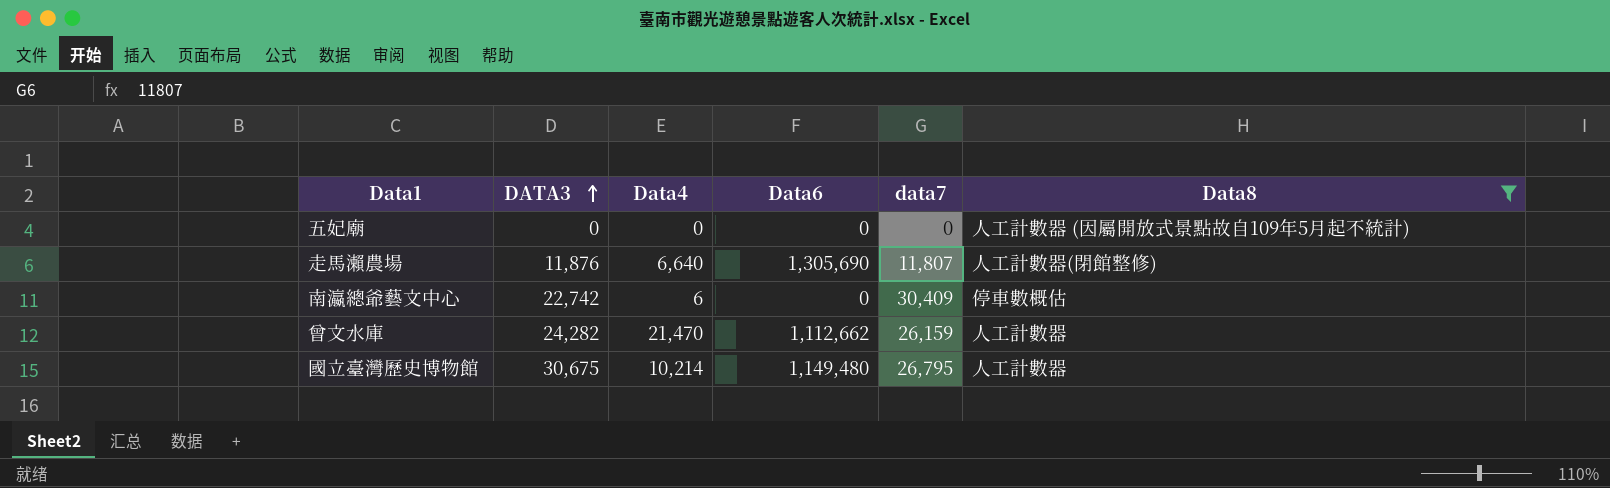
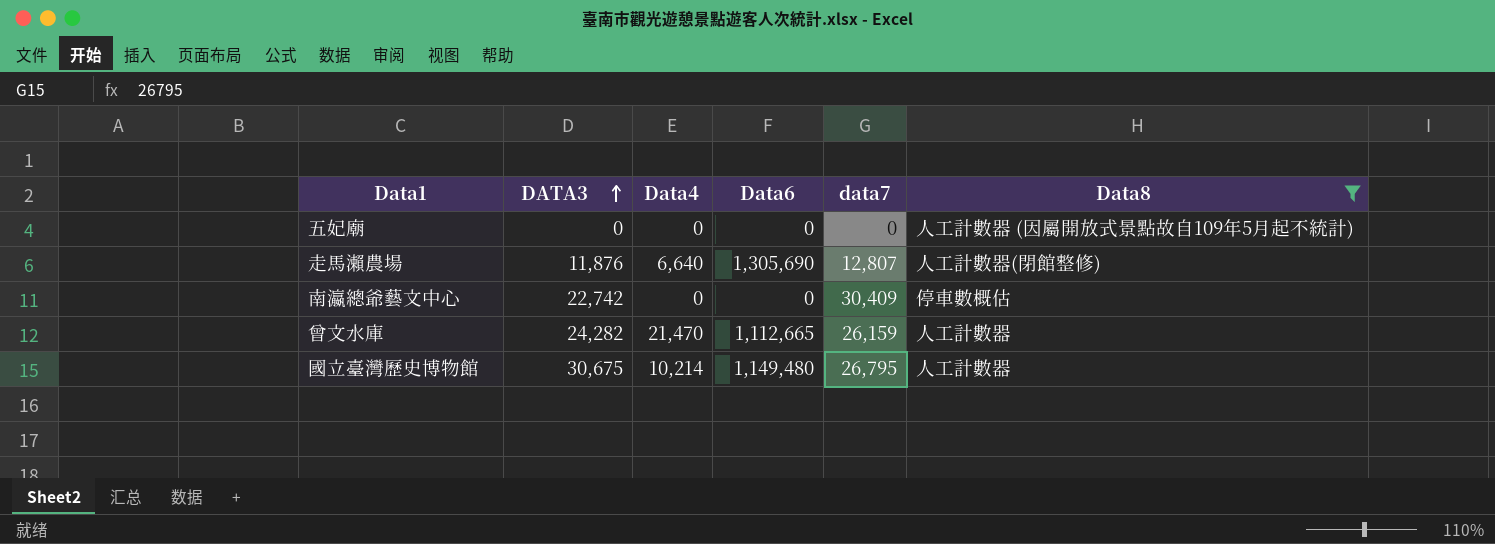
走馬瀨農場 | data7: 11,807 -> 12,807
南瀛總爺藝文中心 | Data4: 6 -> 0
曾文水庫 | Data6: 1,112,662 -> 1,112,665

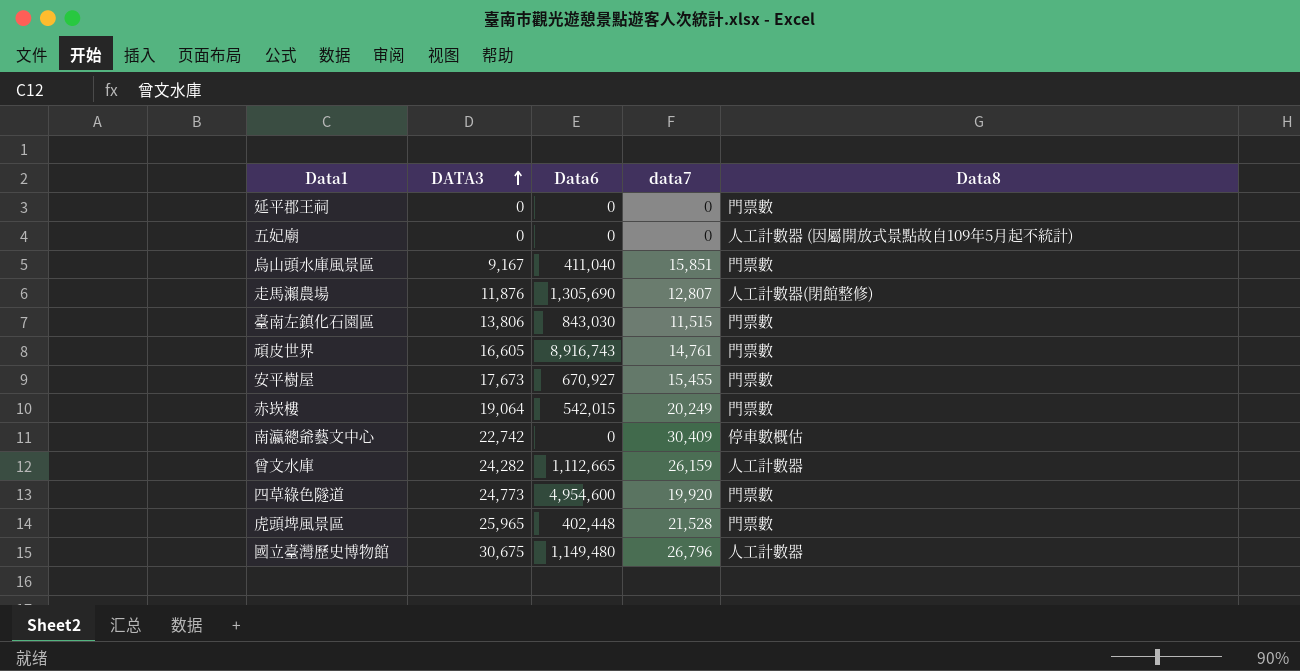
filter: Data8 != 門票數 -> none
column Data4 | position: 3 -> none
國立臺灣歷史博物館 | data7: 26,795 -> 26,796

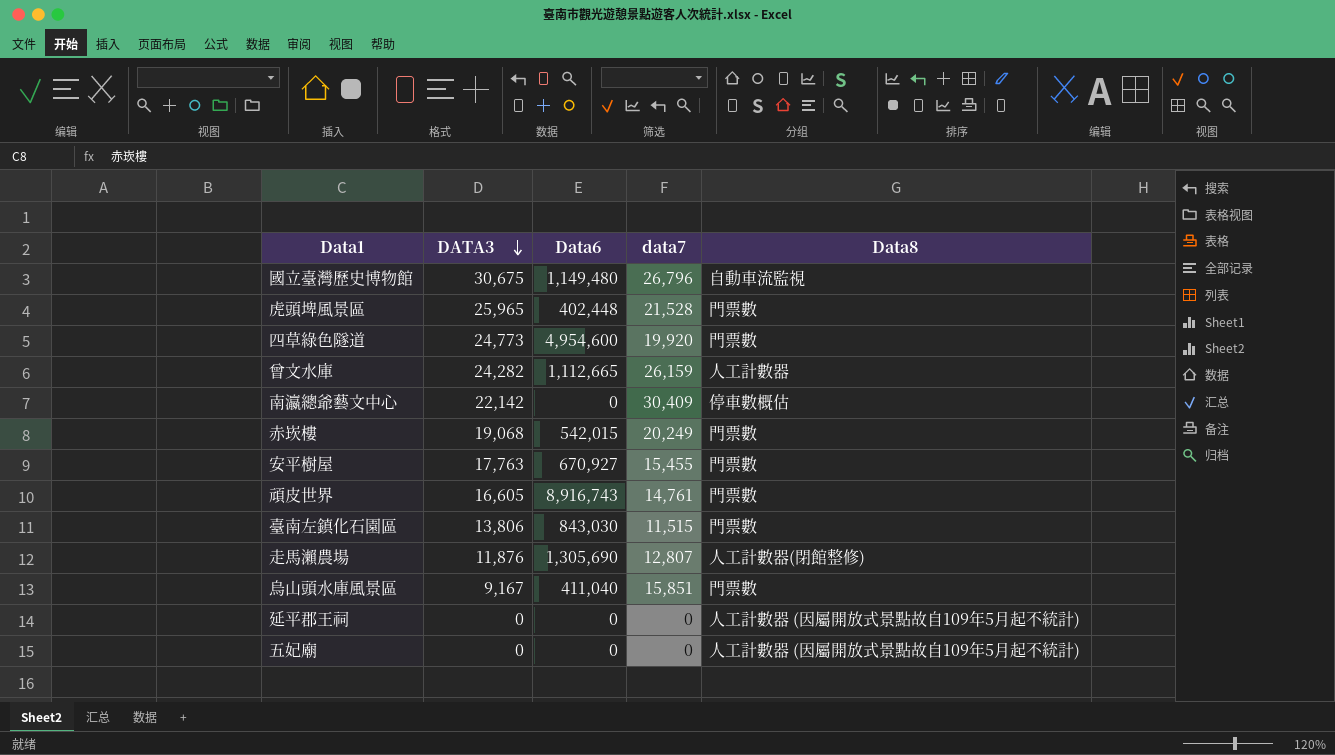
row order: DATA3 ascending -> DATA3 descending
國立臺灣歷史博物館 | Data8: 人工計數器 -> 自動車流監視
南瀛總爺藝文中心 | DATA3: 22,742 -> 22,142
赤崁樓 | DATA3: 19,064 -> 19,068
安平樹屋 | DATA3: 17,673 -> 17,763
延平郡王祠 | Data8: 門票數 -> 人工計數器 (因屬開放式景點故自109年5月起不統計)

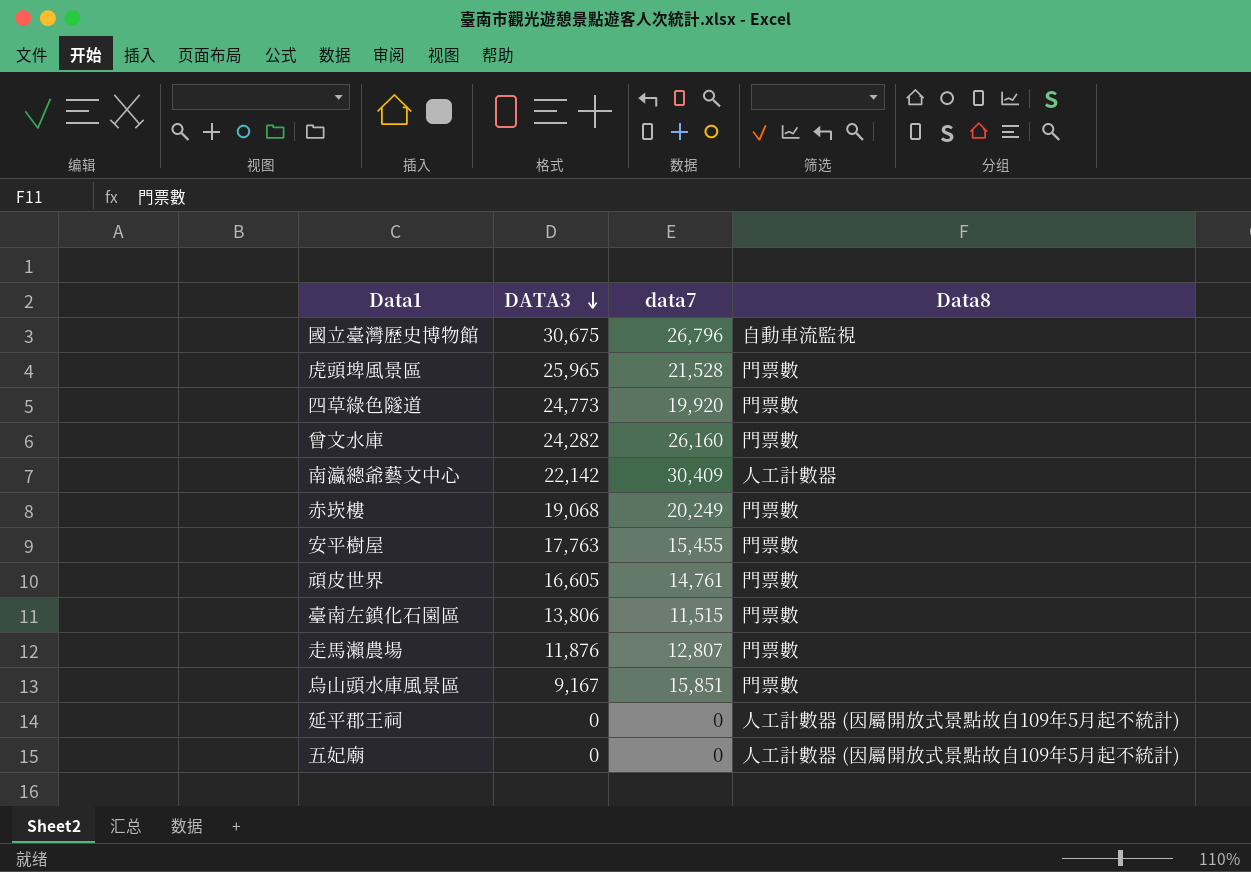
column Data6 | position: 3 -> none
曾文水庫 | data7: 26,159 -> 26,160
曾文水庫 | Data8: 人工計數器 -> 門票數
南瀛總爺藝文中心 | Data8: 停車數概估 -> 人工計數器
走馬瀨農場 | Data8: 人工計數器(閉館整修) -> 門票數

